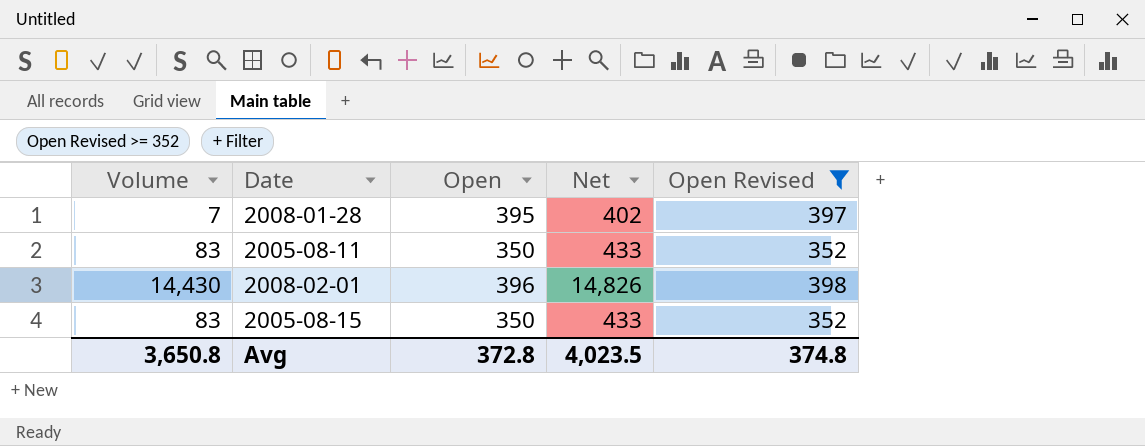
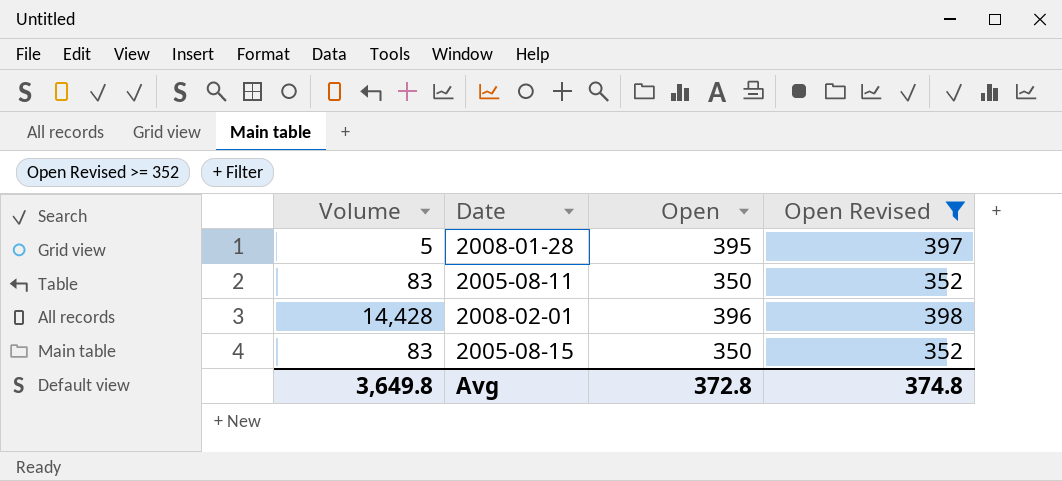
column Net | formula: [Volume] + [Open] -> none
2008-01-28 | Volume: 7 -> 5
2008-02-01 | Volume: 14,430 -> 14,428
Avg | Volume: 3,650.8 -> 3,649.8

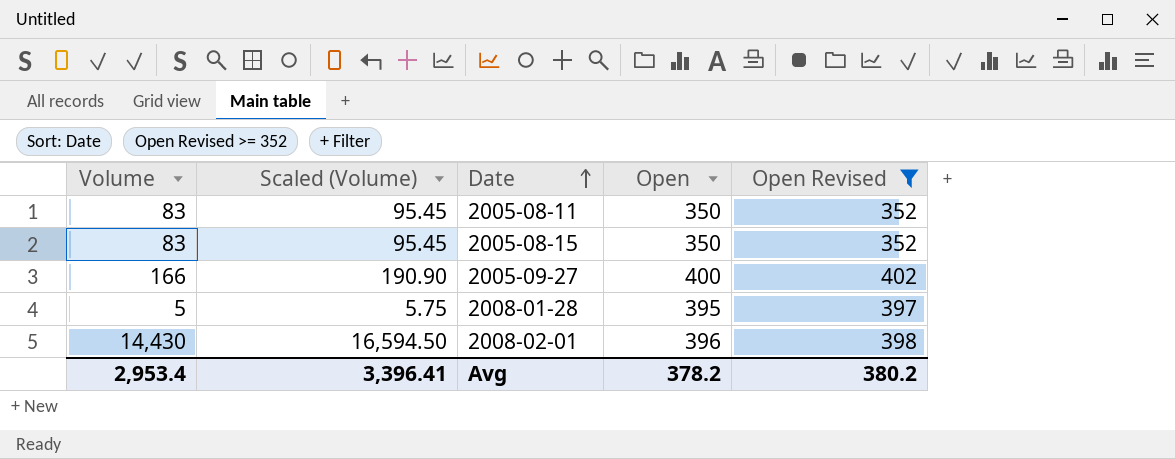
row order: none -> Date ascending
column Scaled (Volume) | formula: none -> [Volume] * 1.15
row 2005-09-27: none -> 166 | 190.90 | 400 | 402
2008-02-01 | Volume: 14,428 -> 14,430
Avg | Volume: 3,649.8 -> 2,953.4
Avg | Open: 372.8 -> 378.2
Avg | Open Revised: 374.8 -> 380.2

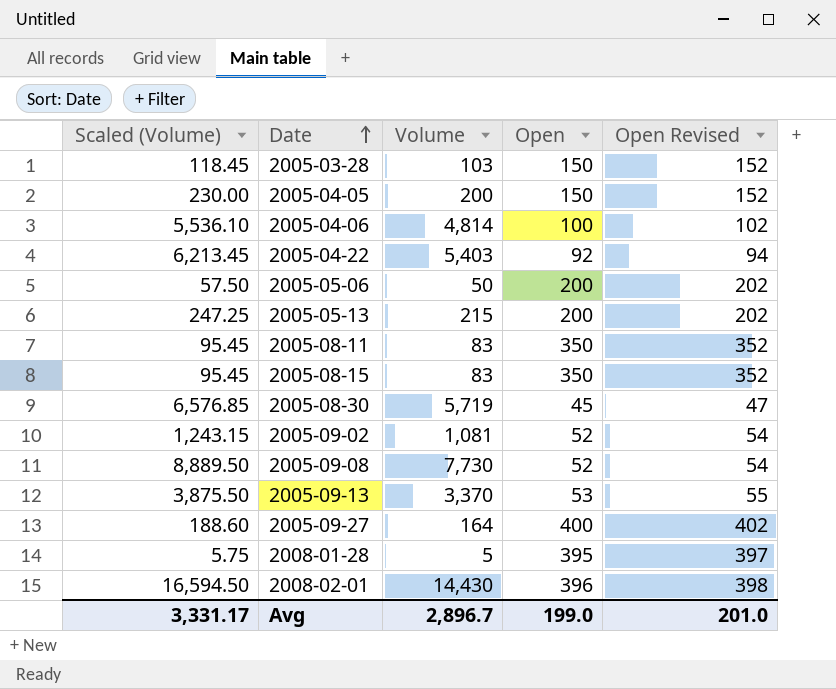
filter: Open Revised >= 352 -> none
column Volume | position: 1 -> 3
2005-09-27 | Scaled (Volume): 190.90 -> 188.60
2005-09-27 | Volume: 166 -> 164
Avg | Scaled (Volume): 3,396.41 -> 3,331.17
Avg | Volume: 2,953.4 -> 2,896.7
Avg | Open: 378.2 -> 199.0
Avg | Open Revised: 380.2 -> 201.0

